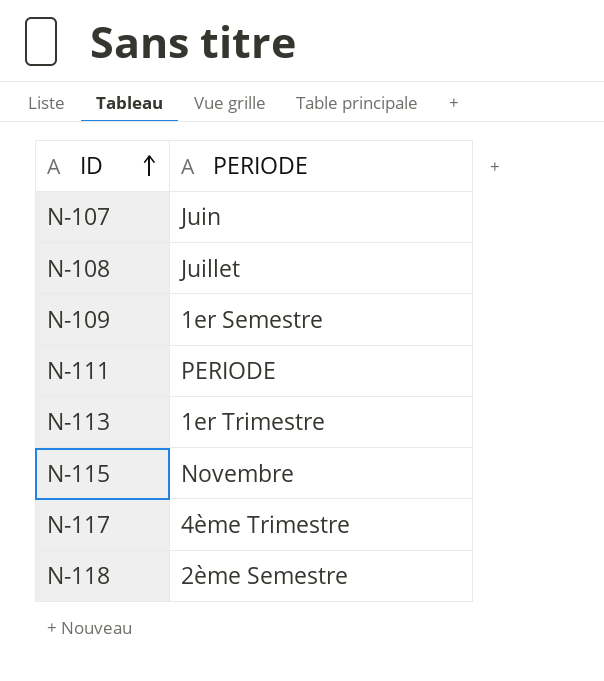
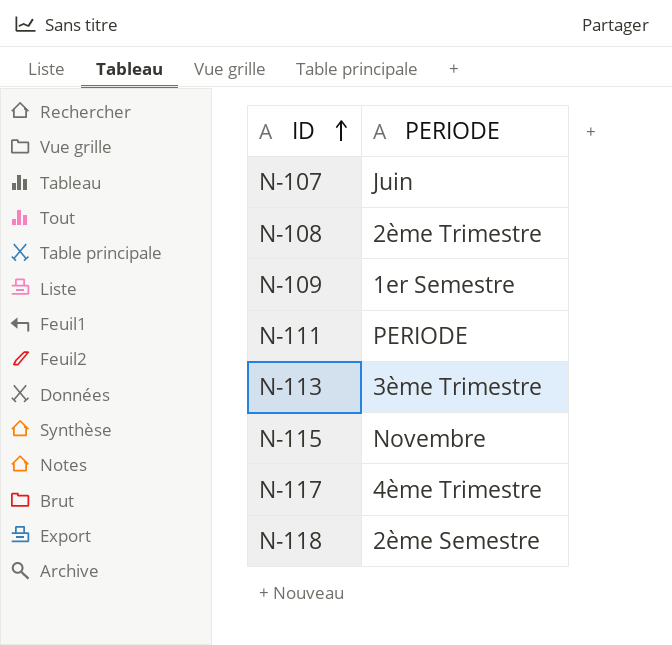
N-108 | PERIODE: Juillet -> 2ème Trimestre
N-113 | PERIODE: 1er Trimestre -> 3ème Trimestre

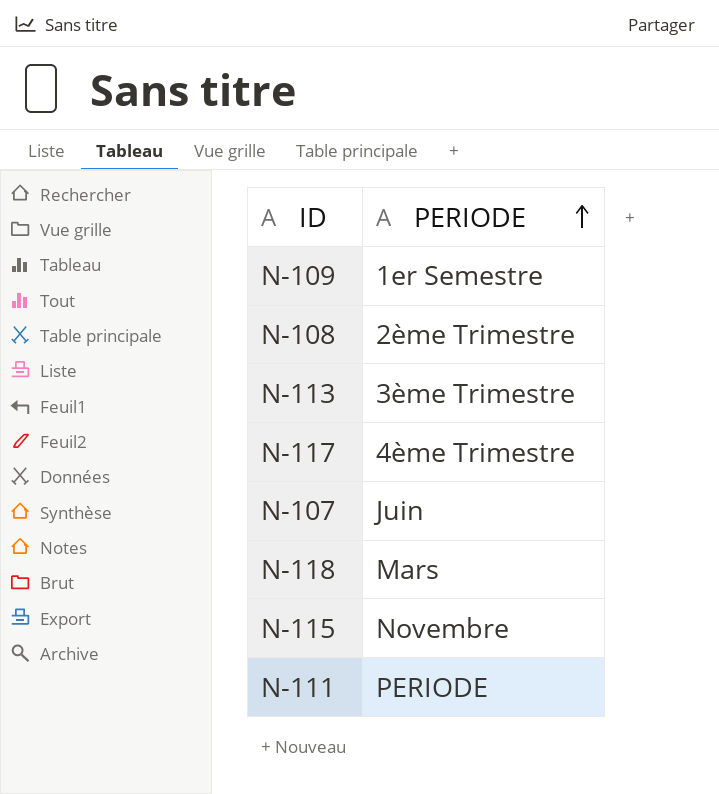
row order: ID ascending -> PERIODE ascending
N-118 | PERIODE: 2ème Semestre -> Mars

